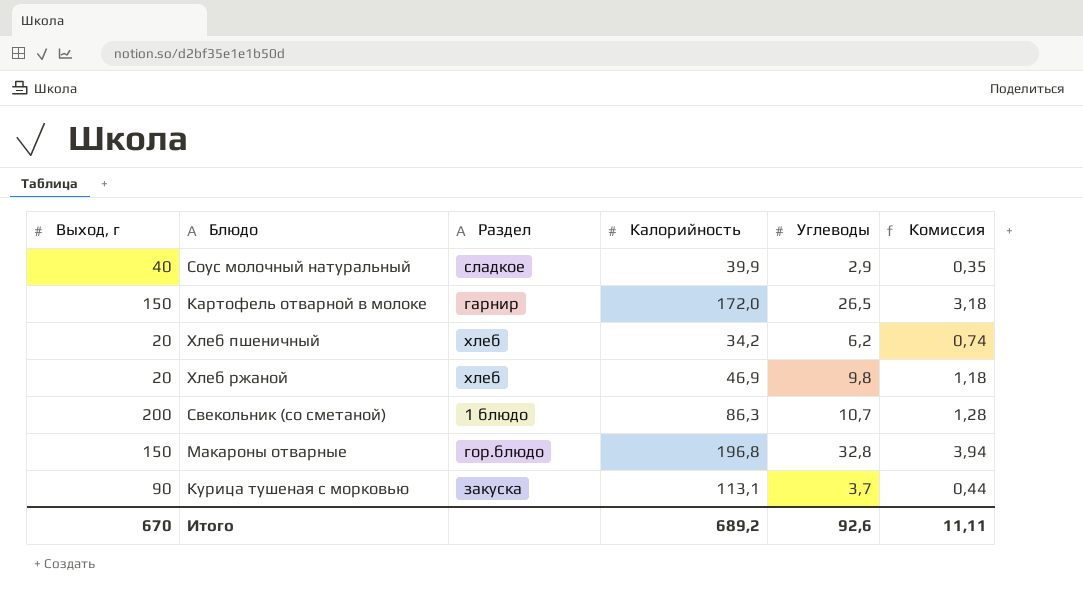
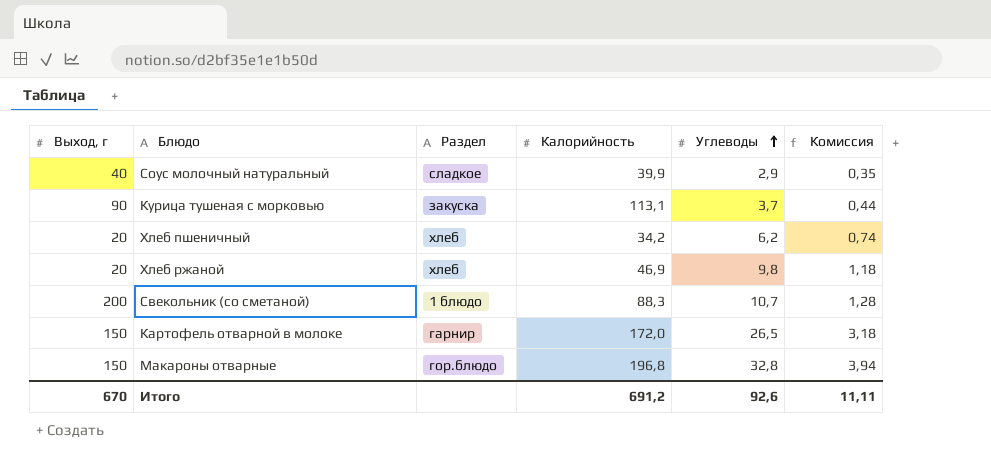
row order: none -> Углеводы ascending
Свекольник (со сметаной) | Калорийность: 86,3 -> 88,3
Итого | Калорийность: 689,2 -> 691,2

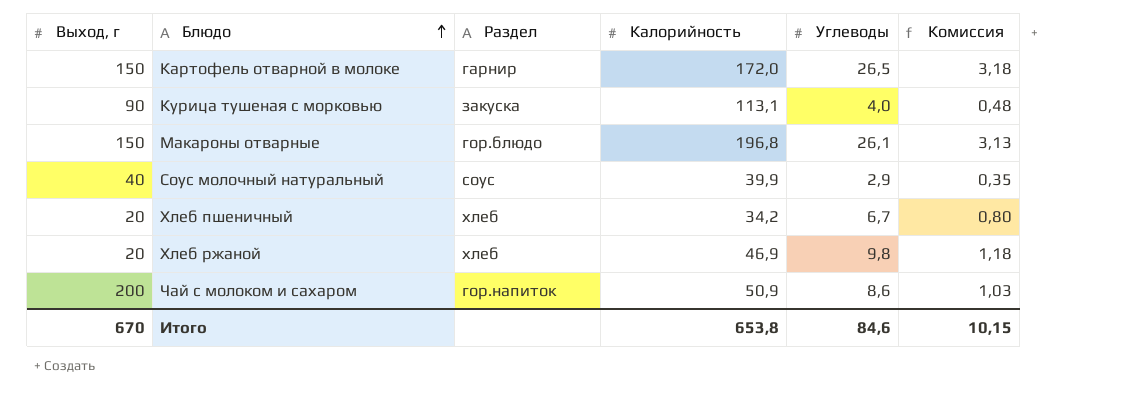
row order: Углеводы ascending -> Блюдо ascending
row Свекольник (со сметаной): 200 | 1 блюдо | 88,3 | 10,7 | 1,28 -> none
Курица тушеная с морковью | Углеводы: 3,7 -> 4,0
Курица тушеная с морковью | Комиссия: 0,44 -> 0,48
Макароны отварные | Углеводы: 32,8 -> 26,1
Макароны отварные | Комиссия: 3,94 -> 3,13
Соус молочный натуральный | Раздел: сладкое -> соус
Хлеб пшеничный | Углеводы: 6,2 -> 6,7
Хлеб пшеничный | Комиссия: 0,74 -> 0,80
row Чай с молоком и сахаром: none -> 200 | гор.напиток | 50,9 | 8,6 | 1,03
Итого | Калорийность: 691,2 -> 653,8
Итого | Углеводы: 92,6 -> 84,6
Итого | Комиссия: 11,11 -> 10,15

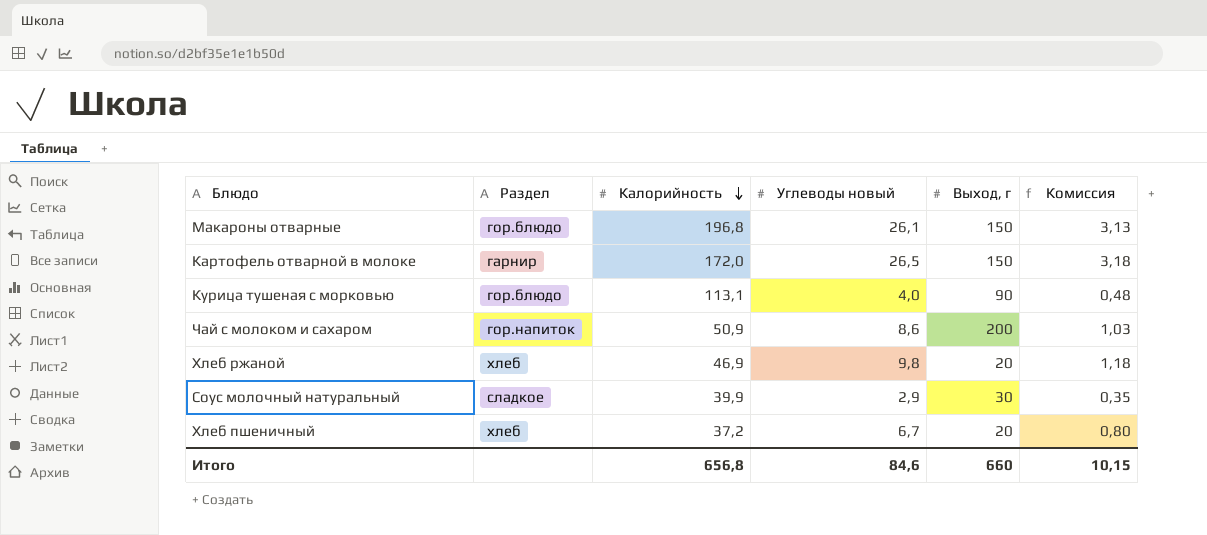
row order: Блюдо ascending -> Калорийность descending
column name: Углеводы -> Углеводы новый
column Выход, г | position: 1 -> 5
Курица тушеная с морковью | Раздел: закуска -> гор.блюдо
Соус молочный натуральный | Раздел: соус -> сладкое
Соус молочный натуральный | Выход, г: 40 -> 30
Хлеб пшеничный | Калорийность: 34,2 -> 37,2
Итого | Калорийность: 653,8 -> 656,8
Итого | Выход, г: 670 -> 660

